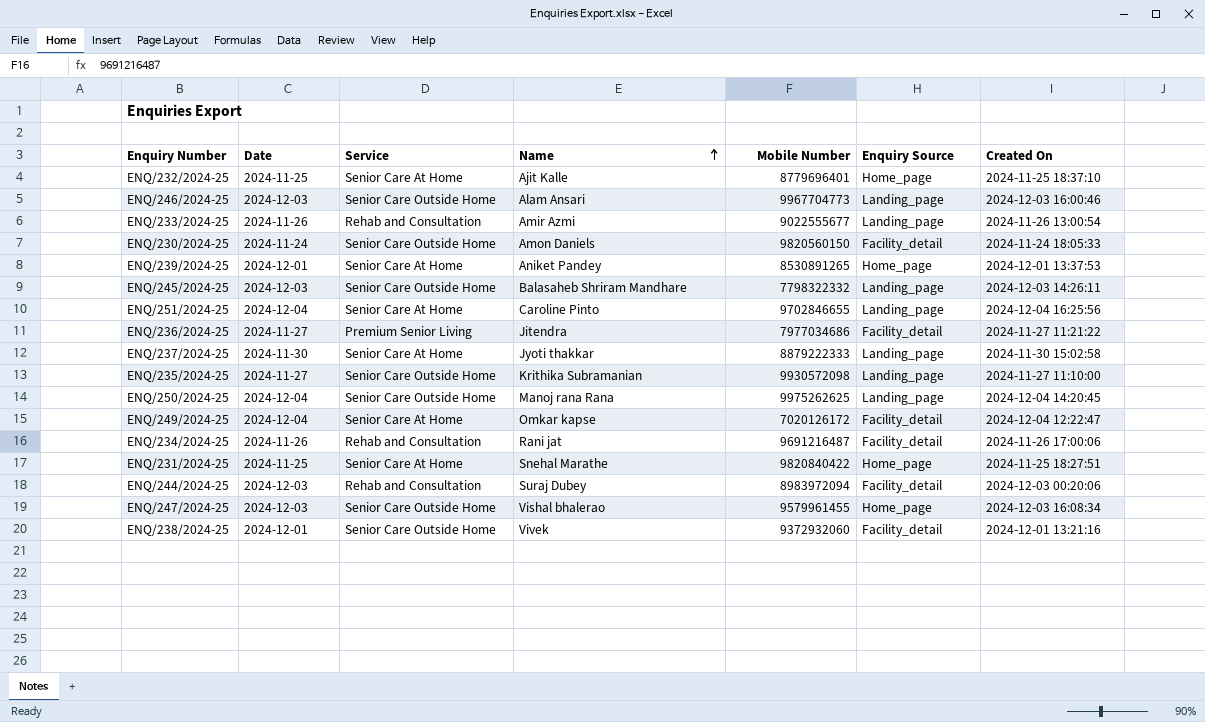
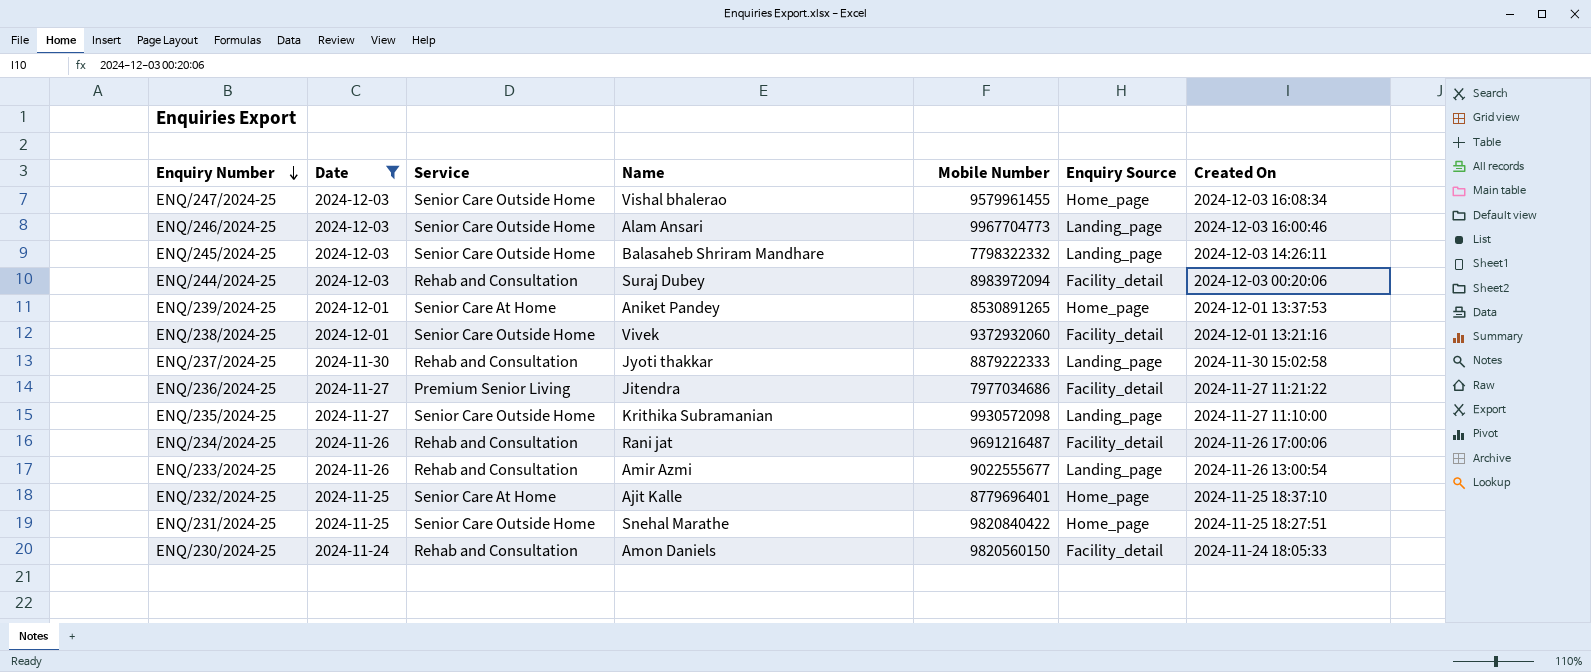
filter: none -> Date != 2024-12-04
row order: Name ascending -> Enquiry Number descending
ENQ/237/2024-25 | Service: Senior Care At Home -> Rehab and Consultation
ENQ/231/2024-25 | Service: Senior Care At Home -> Senior Care Outside Home
ENQ/230/2024-25 | Service: Senior Care Outside Home -> Rehab and Consultation

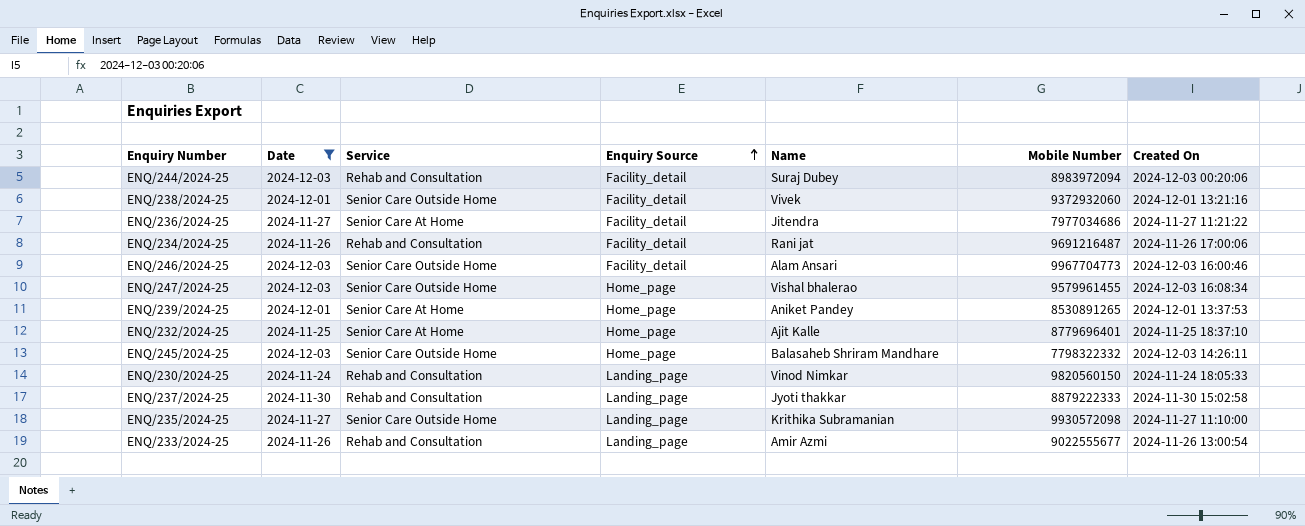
row order: Enquiry Number descending -> Enquiry Source ascending
column Enquiry Source | position: 6 -> 4
row ENQ/231/2024-25: 2024-11-25 | Senior Care Outside Home | Snehal Marathe | 9820840422 | Home_page | 2024-11-25 18:27:51 -> none
ENQ/236/2024-25 | Service: Premium Senior Living -> Senior Care At Home
ENQ/246/2024-25 | Enquiry Source: Landing_page -> Facility_detail
ENQ/245/2024-25 | Enquiry Source: Landing_page -> Home_page
ENQ/230/2024-25 | Enquiry Source: Facility_detail -> Landing_page
ENQ/230/2024-25 | Name: Amon Daniels -> Vinod Nimkar

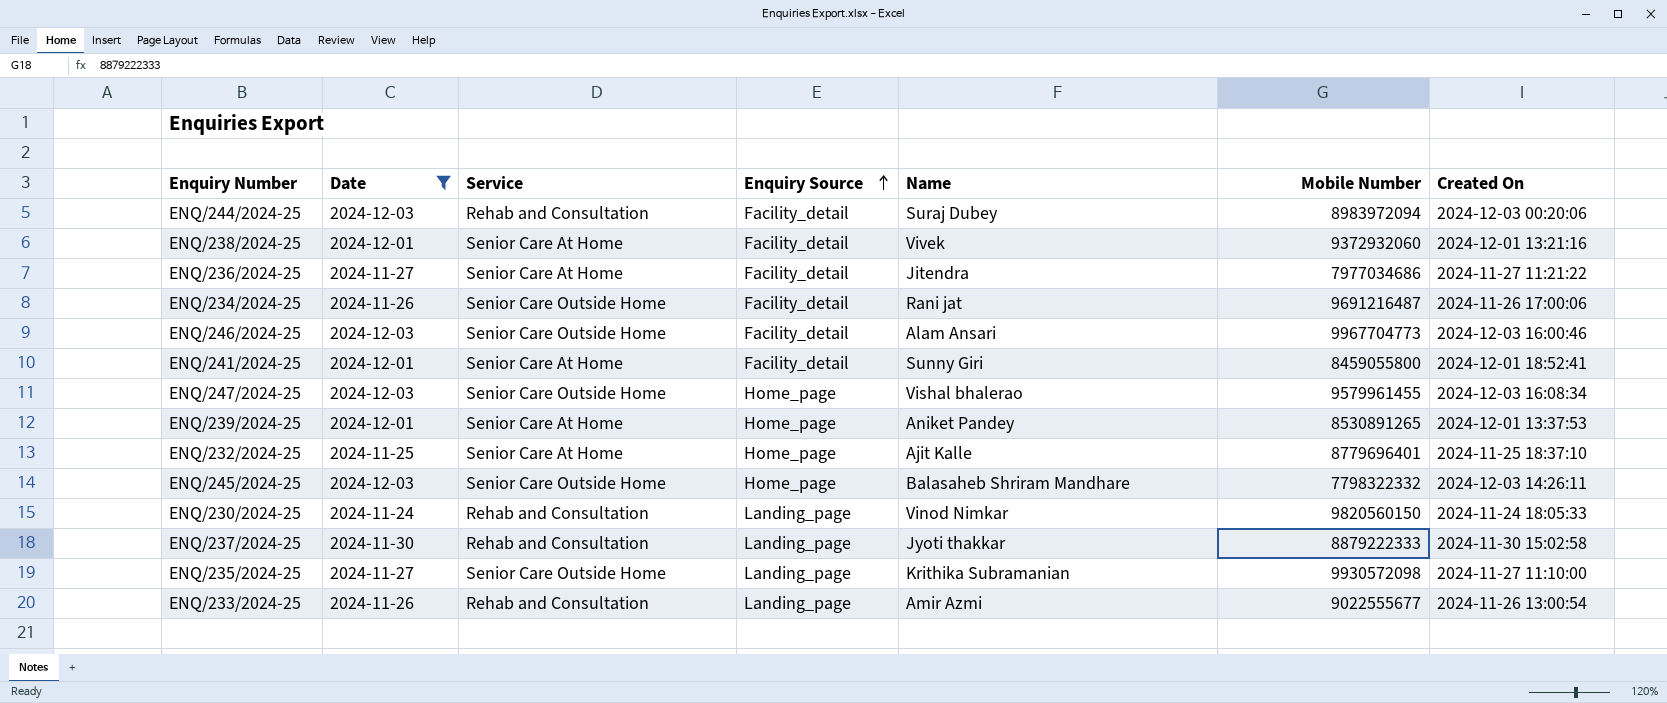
ENQ/238/2024-25 | Service: Senior Care Outside Home -> Senior Care At Home
ENQ/234/2024-25 | Service: Rehab and Consultation -> Senior Care Outside Home
row ENQ/241/2024-25: none -> 2024-12-01 | Senior Care At Home | Facility_detail | Sunny Giri | 8459055800 | 2024-12-01 18:52:41

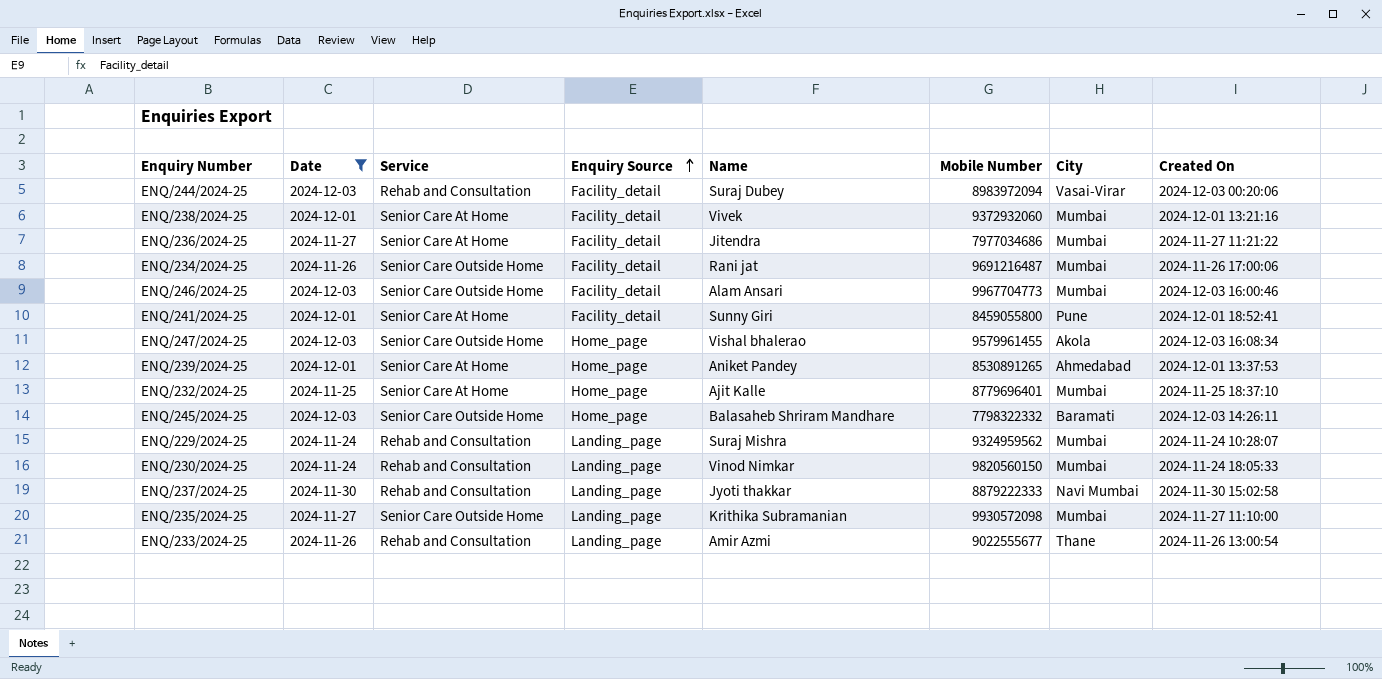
column City | position: none -> 7
row ENQ/229/2024-25: none -> 2024-11-24 | Rehab and Consultation | Landing_page | Suraj Mishra | 9324959562 | Mumbai | 2024-11-24 10:28:07

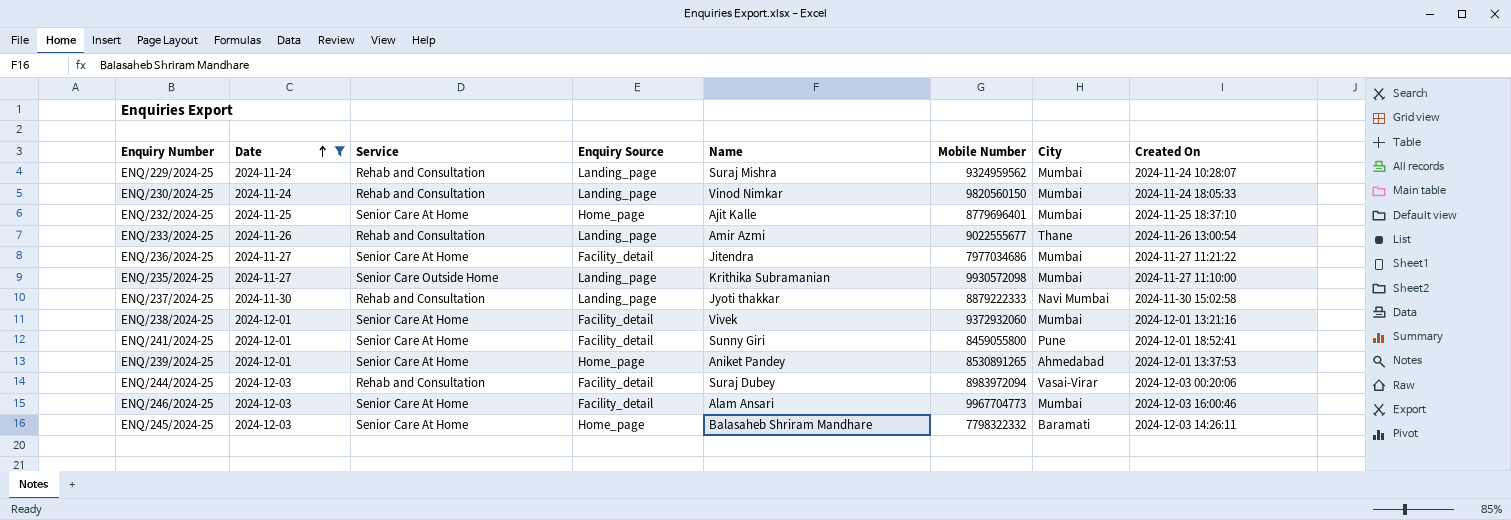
row order: Enquiry Source ascending -> Date ascending
row ENQ/234/2024-25: 2024-11-26 | Senior Care Outside Home | Facility_detail | Rani jat | 9691216487 | Mumbai | 2024-11-26 17:00:06 -> none
row ENQ/247/2024-25: 2024-12-03 | Senior Care Outside Home | Home_page | Vishal bhalerao | 9579961455 | Akola | 2024-12-03 16:08:34 -> none
ENQ/246/2024-25 | Service: Senior Care Outside Home -> Senior Care At Home
ENQ/245/2024-25 | Service: Senior Care Outside Home -> Senior Care At Home

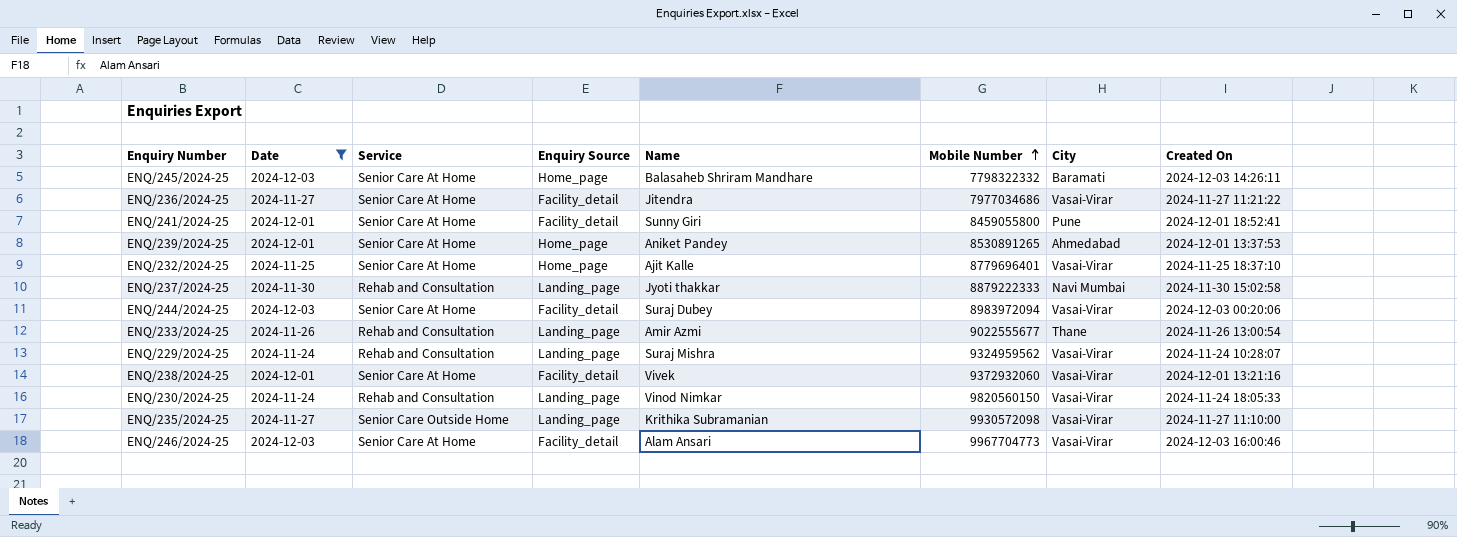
row order: Date ascending -> Mobile Number ascending
ENQ/236/2024-25 | City: Mumbai -> Vasai-Virar
ENQ/232/2024-25 | City: Mumbai -> Vasai-Virar
ENQ/244/2024-25 | Service: Rehab and Consultation -> Senior Care At Home
ENQ/229/2024-25 | City: Mumbai -> Vasai-Virar
ENQ/238/2024-25 | City: Mumbai -> Vasai-Virar
ENQ/230/2024-25 | City: Mumbai -> Vasai-Virar
ENQ/235/2024-25 | City: Mumbai -> Vasai-Virar
ENQ/246/2024-25 | City: Mumbai -> Vasai-Virar

